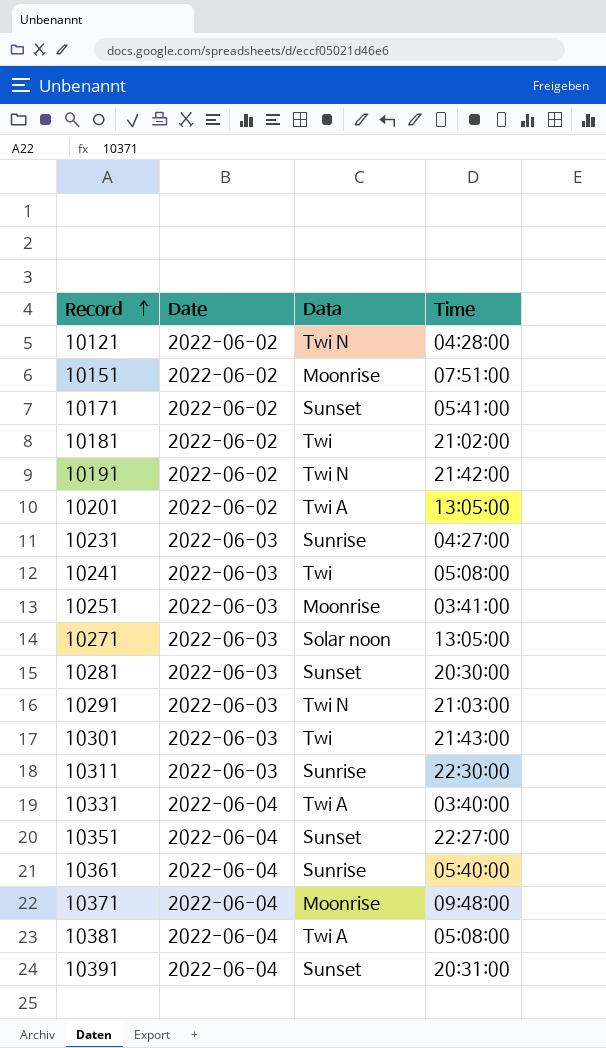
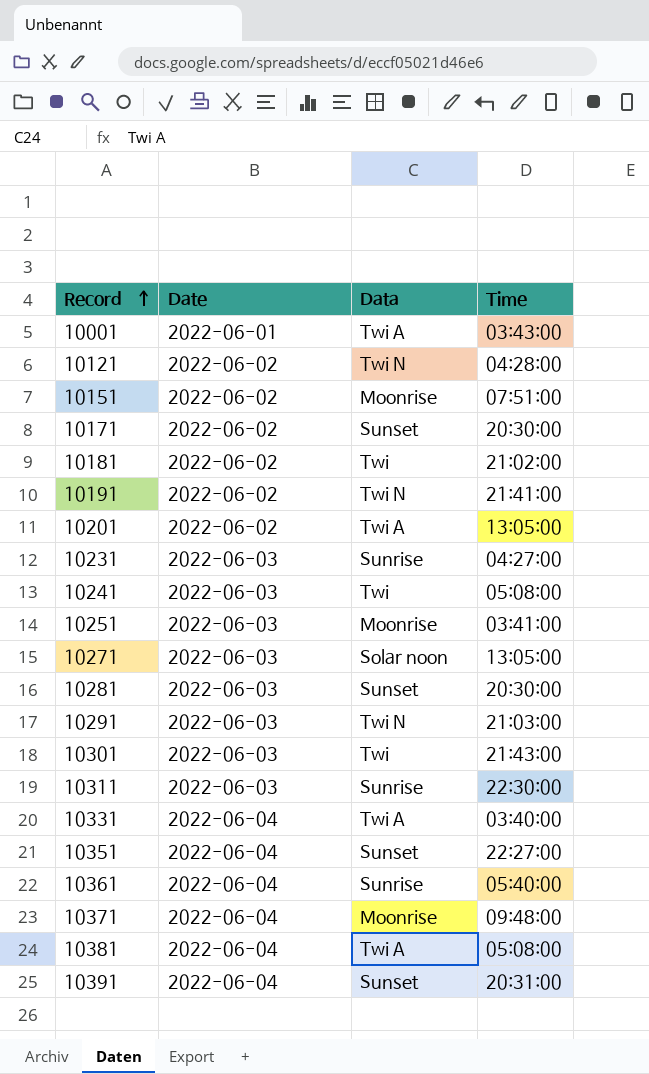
row 10001: none -> 2022-06-01 | Twi A | 03:43:00
10171 | Time: 05:41:00 -> 20:30:00
10191 | Time: 21:42:00 -> 21:41:00

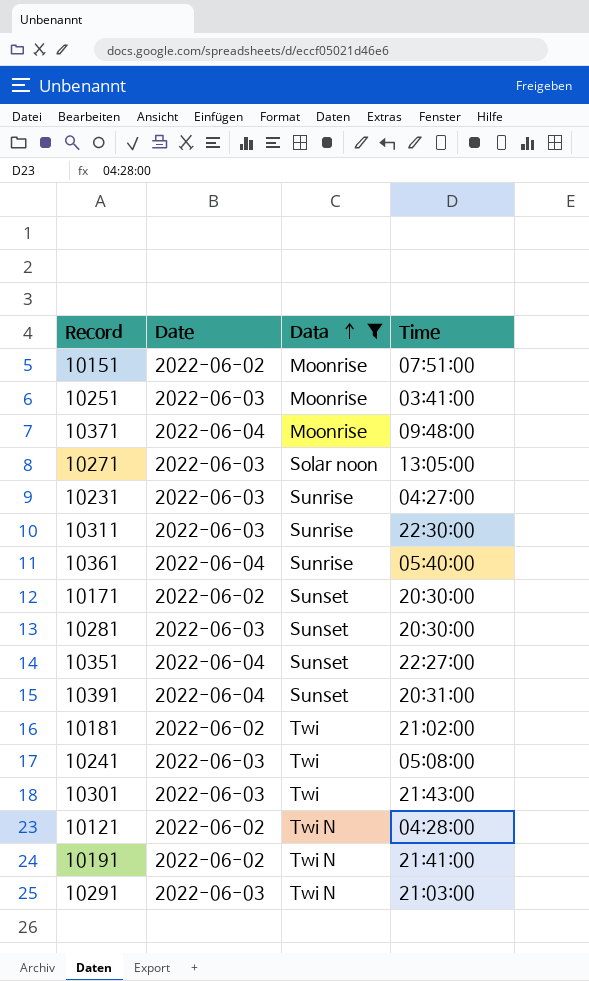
filter: none -> Data != Twi A
row order: Record ascending -> Data ascending

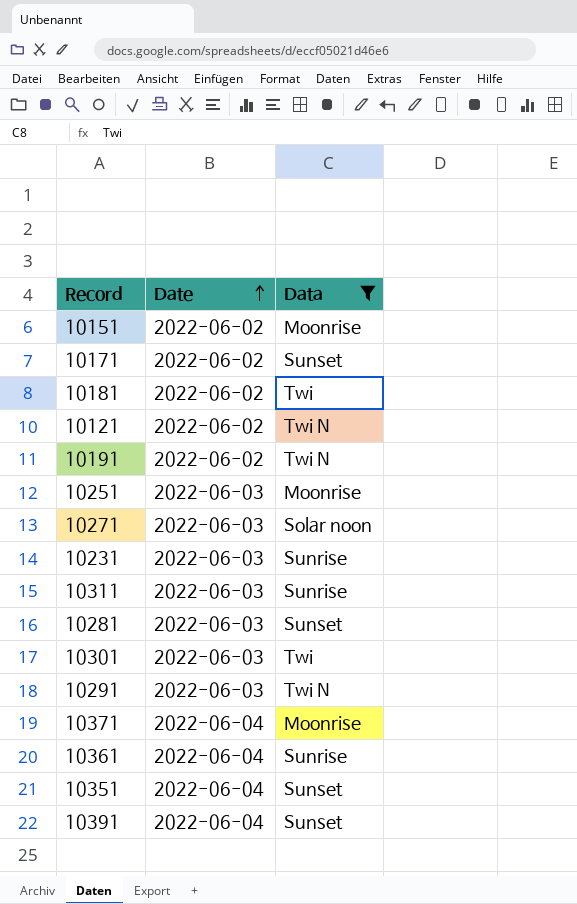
row order: Data ascending -> Date ascending
column Time | position: 4 -> none
row 10241: 2022-06-03 | Twi | 05:08:00 -> none

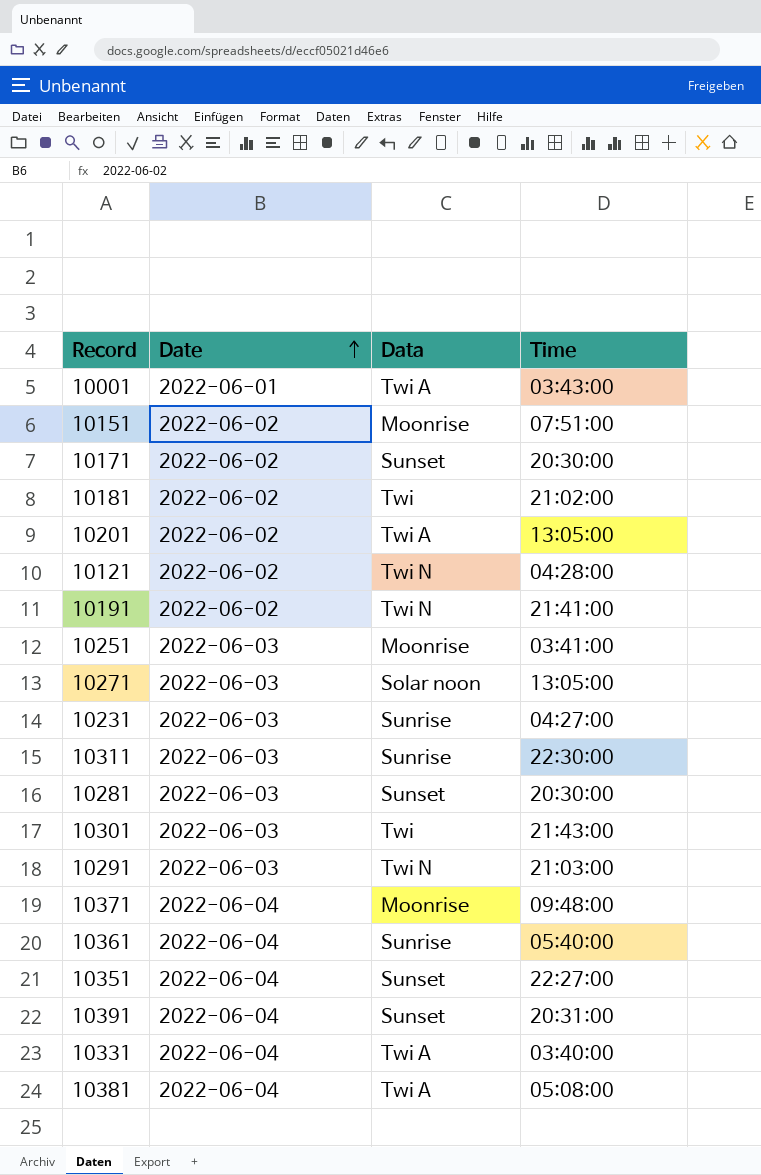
filter: Data != Twi A -> none
column Time | position: none -> 4

